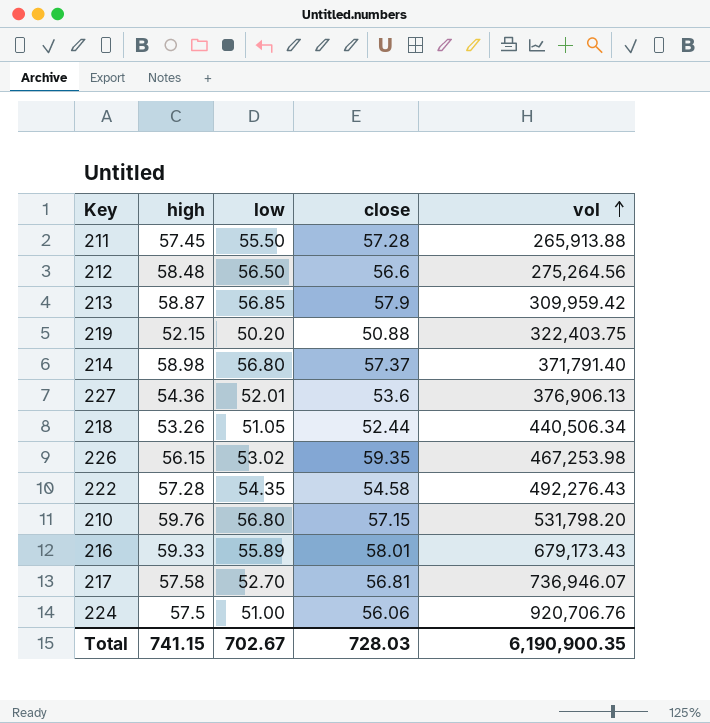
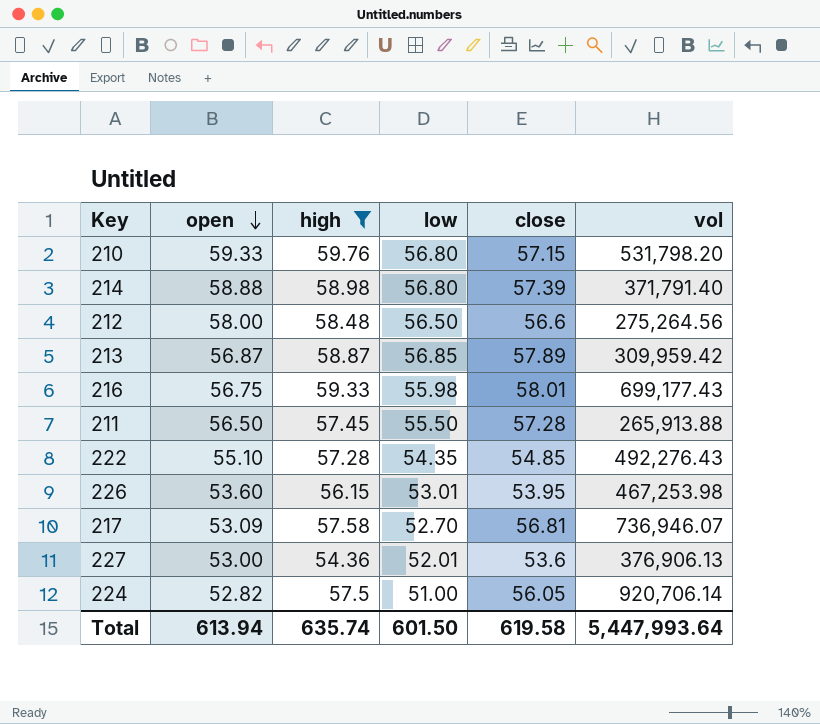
filter: none -> high >= 54.36
row order: vol ascending -> open descending
column open | position: none -> 2
214 | close: 57.37 -> 57.39
213 | close: 57.9 -> 57.89
216 | low: 55.89 -> 55.98
216 | vol: 679,173.43 -> 699,177.43
222 | close: 54.58 -> 54.85
226 | low: 53.02 -> 53.01
226 | close: 59.35 -> 53.95
224 | close: 56.06 -> 56.05
224 | vol: 920,706.76 -> 920,706.14
Total | high: 741.15 -> 635.74
Total | low: 702.67 -> 601.50
Total | close: 728.03 -> 619.58
Total | vol: 6,190,900.35 -> 5,447,993.64

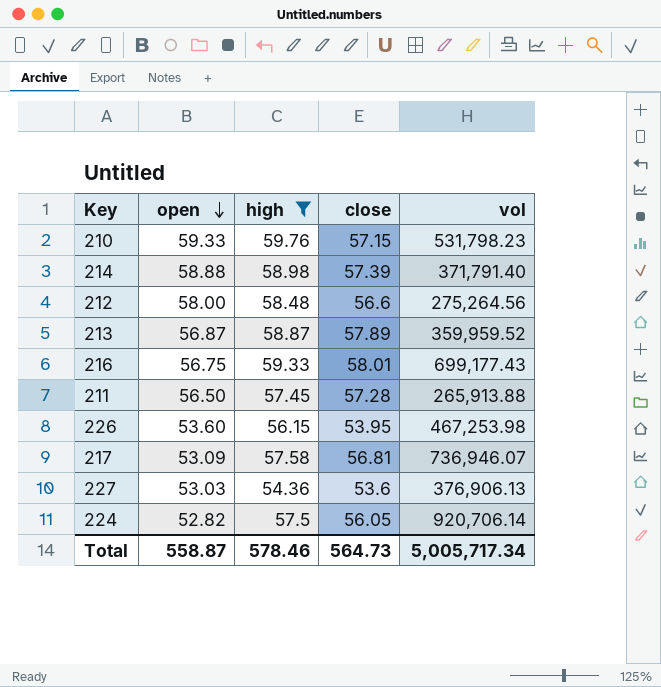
column low | position: 4 -> none
row 222: 55.10 | 57.28 | 54.35 | 54.85 | 492,276.43 -> none
210 | vol: 531,798.20 -> 531,798.23
213 | vol: 309,959.42 -> 359,959.52
227 | open: 53.00 -> 53.03
Total | open: 613.94 -> 558.87
Total | high: 635.74 -> 578.46
Total | close: 619.58 -> 564.73
Total | vol: 5,447,993.64 -> 5,005,717.34

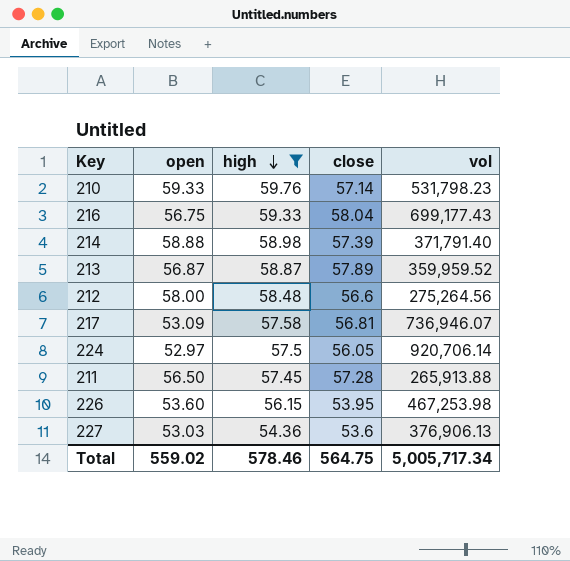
row order: open descending -> high descending
210 | close: 57.15 -> 57.14
216 | close: 58.01 -> 58.04
224 | open: 52.82 -> 52.97
Total | open: 558.87 -> 559.02
Total | close: 564.73 -> 564.75

